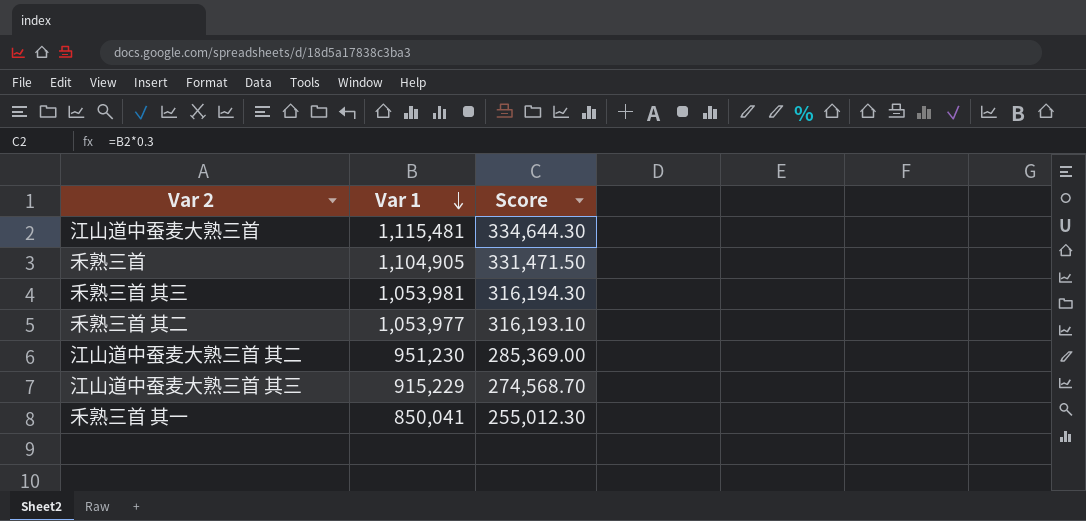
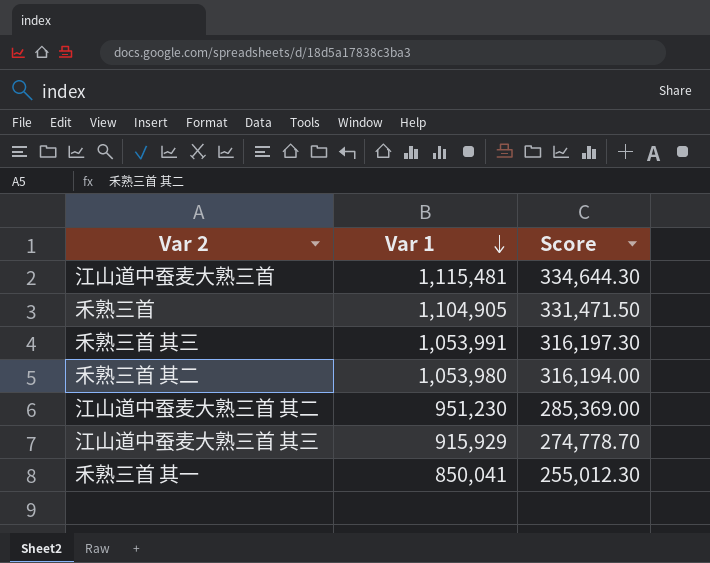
禾熟三首 其三 | Var 1: 1,053,981 -> 1,053,991
禾熟三首 其三 | Score: 316,194.30 -> 316,197.30
禾熟三首 其二 | Var 1: 1,053,977 -> 1,053,980
禾熟三首 其二 | Score: 316,193.10 -> 316,194.00
江山道中蚕麦大熟三首 其三 | Var 1: 915,229 -> 915,929
江山道中蚕麦大熟三首 其三 | Score: 274,568.70 -> 274,778.70

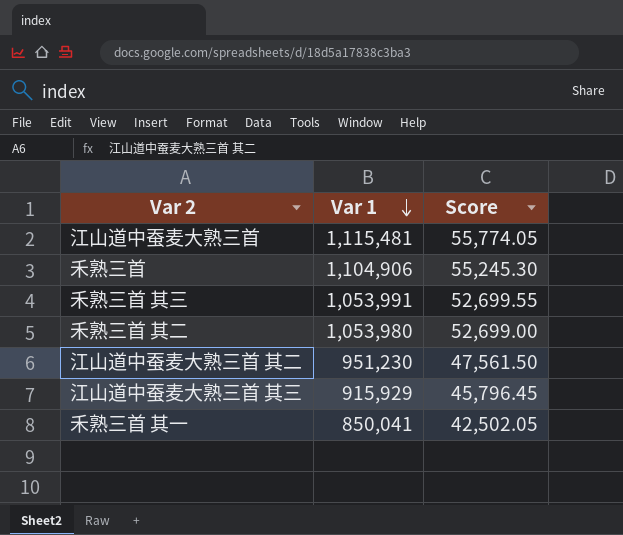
column Score | formula: [Var 1] * 0.3 -> [Var 1] * 0.05
禾熟三首 | Var 1: 1,104,905 -> 1,104,906

